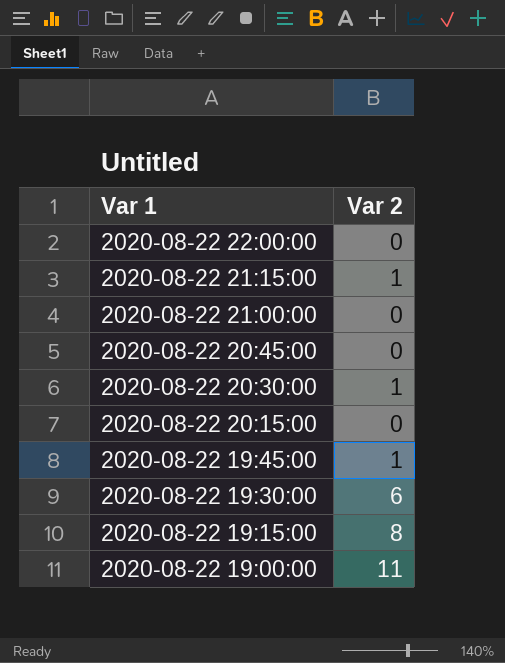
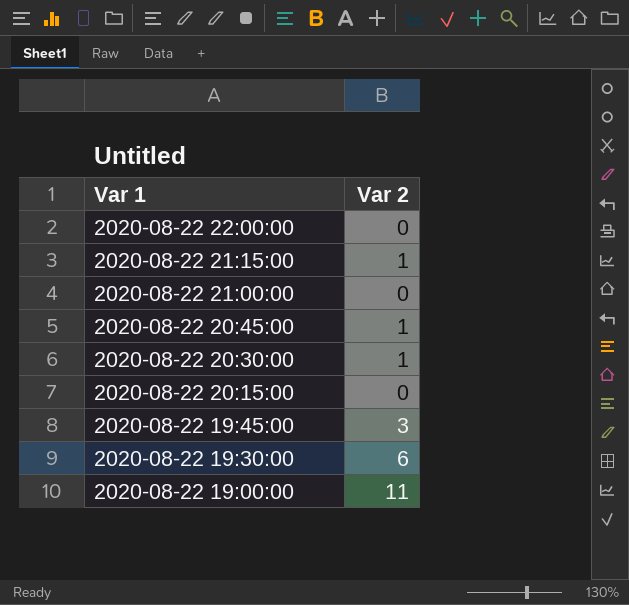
row 2020-08-22 19:15:00: 8 -> none
2020-08-22 20:45:00 | Var 2: 0 -> 1
2020-08-22 19:45:00 | Var 2: 1 -> 3

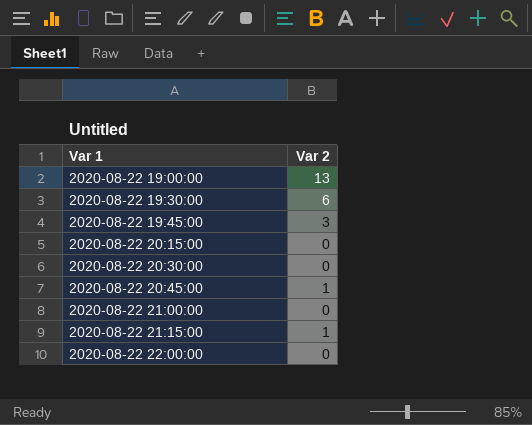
row order: Var 1 descending -> Var 1 ascending
2020-08-22 19:00:00 | Var 2: 11 -> 13
2020-08-22 20:30:00 | Var 2: 1 -> 0

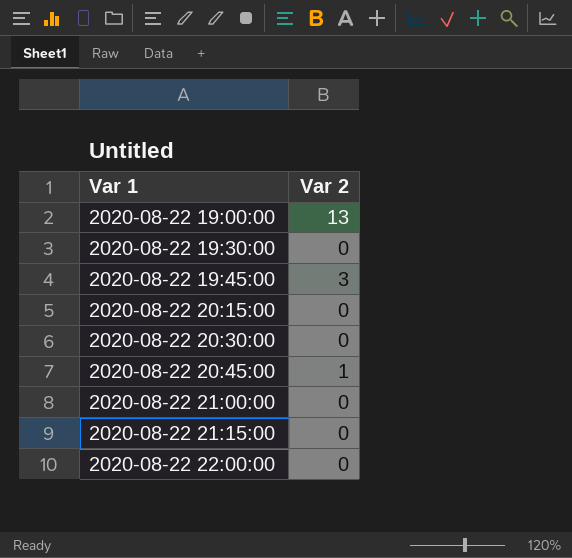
2020-08-22 19:30:00 | Var 2: 6 -> 0
2020-08-22 21:15:00 | Var 2: 1 -> 0

